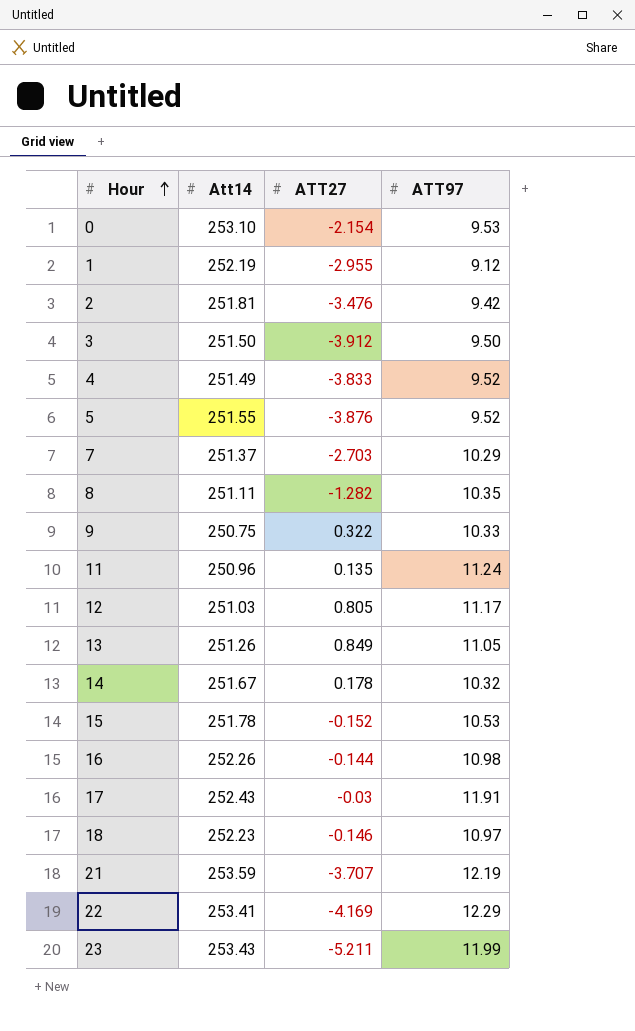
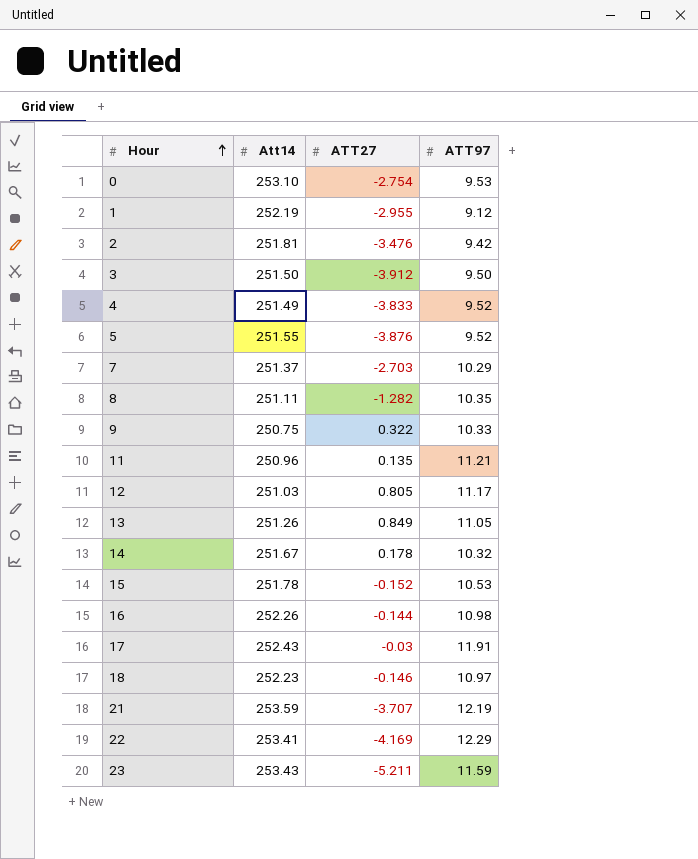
0 | ATT27: -2.154 -> -2.754
11 | ATT97: 11.24 -> 11.21
23 | ATT97: 11.99 -> 11.59

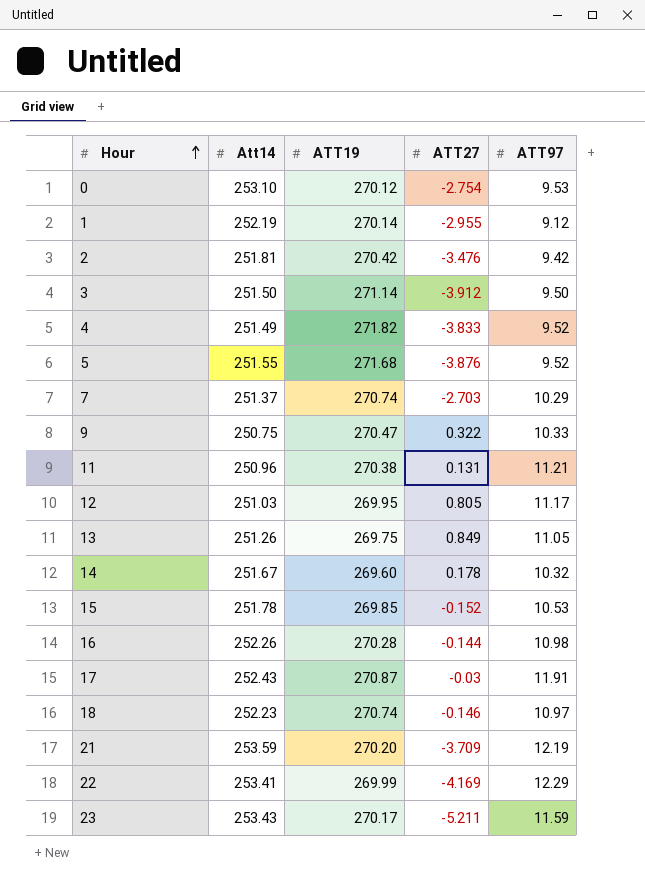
column ATT19 | position: none -> 3
row 8: 251.11 | -1.282 | 10.35 -> none
11 | ATT27: 0.135 -> 0.131
21 | ATT27: -3.707 -> -3.709

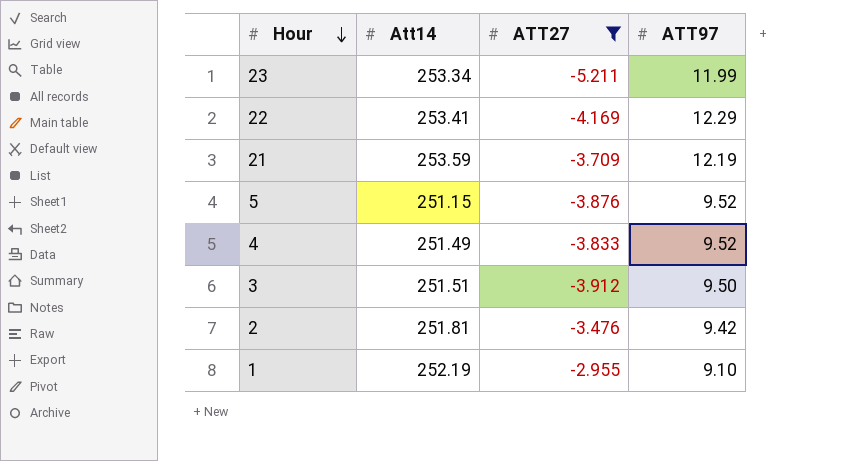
filter: none -> ATT27 <= -2.955
row order: Hour ascending -> Hour descending
column ATT19 | position: 3 -> none
23 | Att14: 253.43 -> 253.34
23 | ATT97: 11.59 -> 11.99
5 | Att14: 251.55 -> 251.15
3 | Att14: 251.50 -> 251.51
1 | ATT97: 9.12 -> 9.10

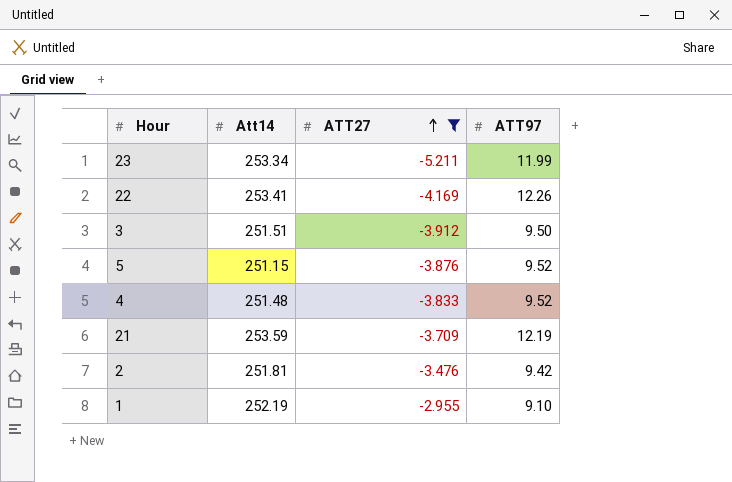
row order: Hour descending -> ATT27 ascending
22 | ATT97: 12.29 -> 12.26
4 | Att14: 251.49 -> 251.48

